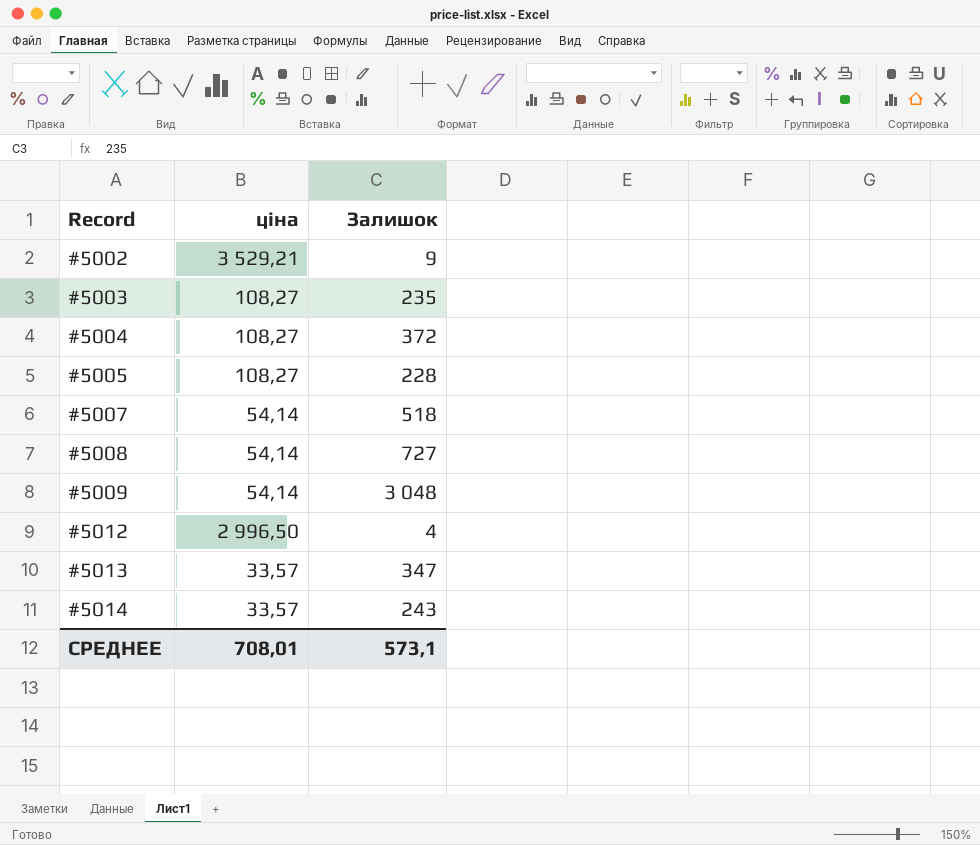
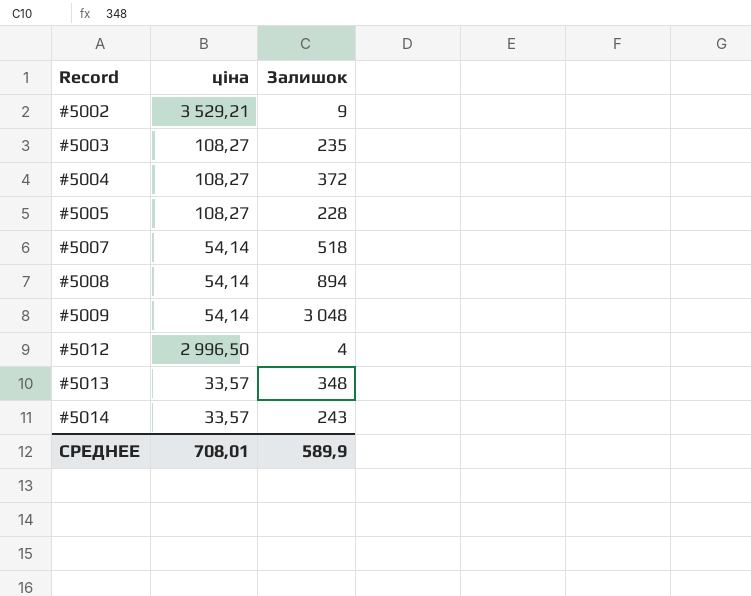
#5008 | Залишок: 727 -> 894
#5013 | Залишок: 347 -> 348
СРЕДНЕЕ | Залишок: 573,1 -> 589,9

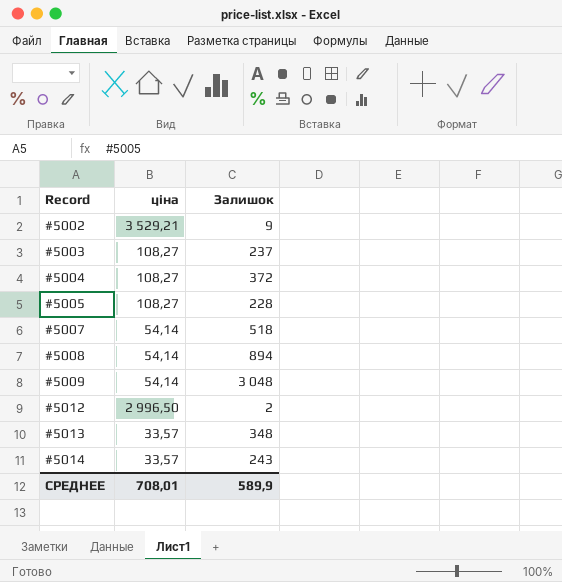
#5003 | Залишок: 235 -> 237
#5012 | Залишок: 4 -> 2

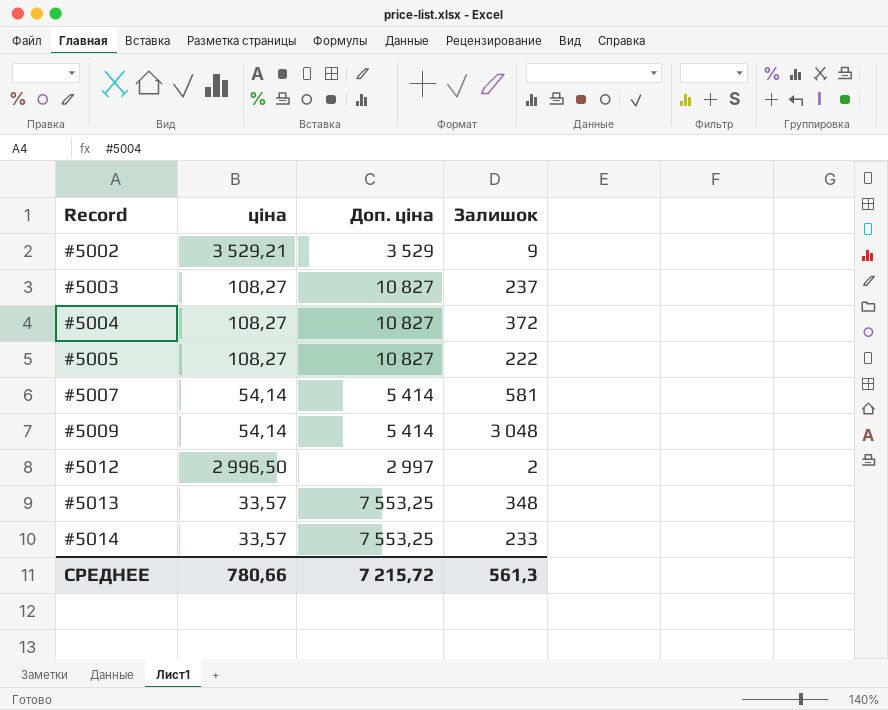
column Доп. ціна | position: none -> 3
row #5008: 54,14 | 894 -> none
#5005 | Залишок: 228 -> 222
#5007 | Залишок: 518 -> 581
#5014 | Залишок: 243 -> 233
СРЕДНЕЕ | ціна: 708,01 -> 780,66
СРЕДНЕЕ | Залишок: 589,9 -> 561,3

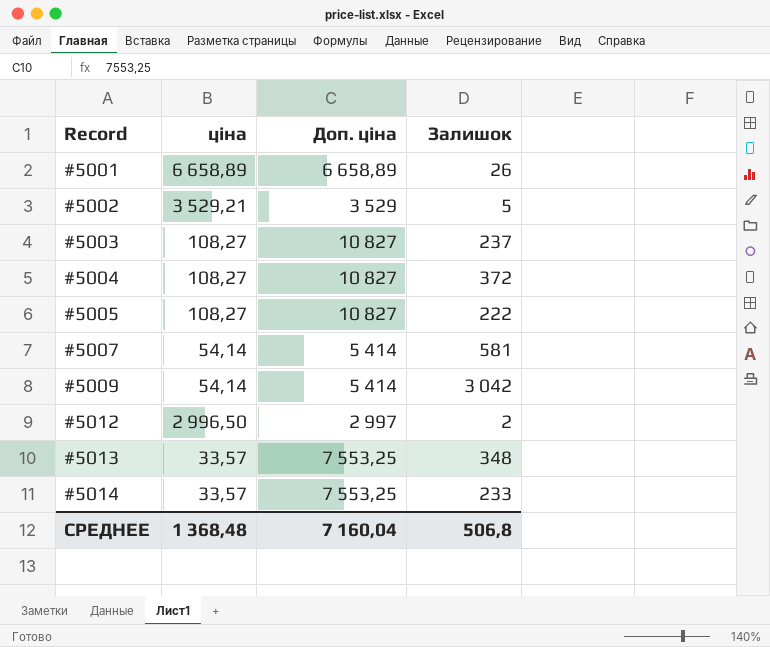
row #5001: none -> 6 658,89 | 6 658,89 | 26
#5002 | Залишок: 9 -> 5
#5009 | Залишок: 3 048 -> 3 042
СРЕДНЕЕ | ціна: 780,66 -> 1 368,48
СРЕДНЕЕ | Доп. ціна: 7 215,72 -> 7 160,04
СРЕДНЕЕ | Залишок: 561,3 -> 506,8

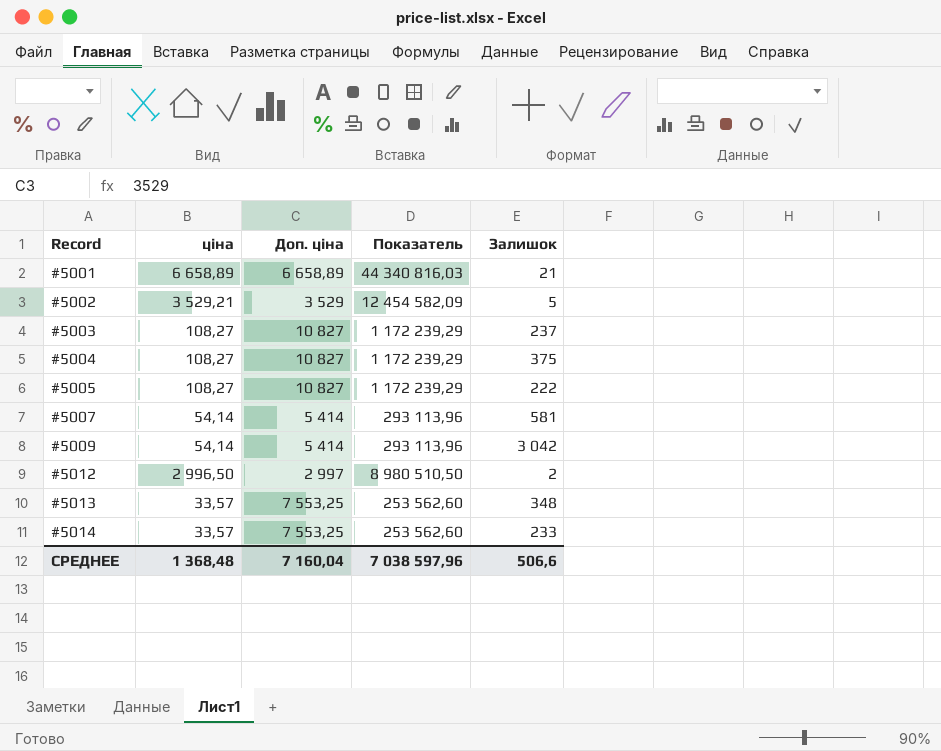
column Показатель | formula: none -> [ціна] * [Доп. ціна]
#5001 | Залишок: 26 -> 21
#5004 | Залишок: 372 -> 375
СРЕДНЕЕ | Залишок: 506,8 -> 506,6

